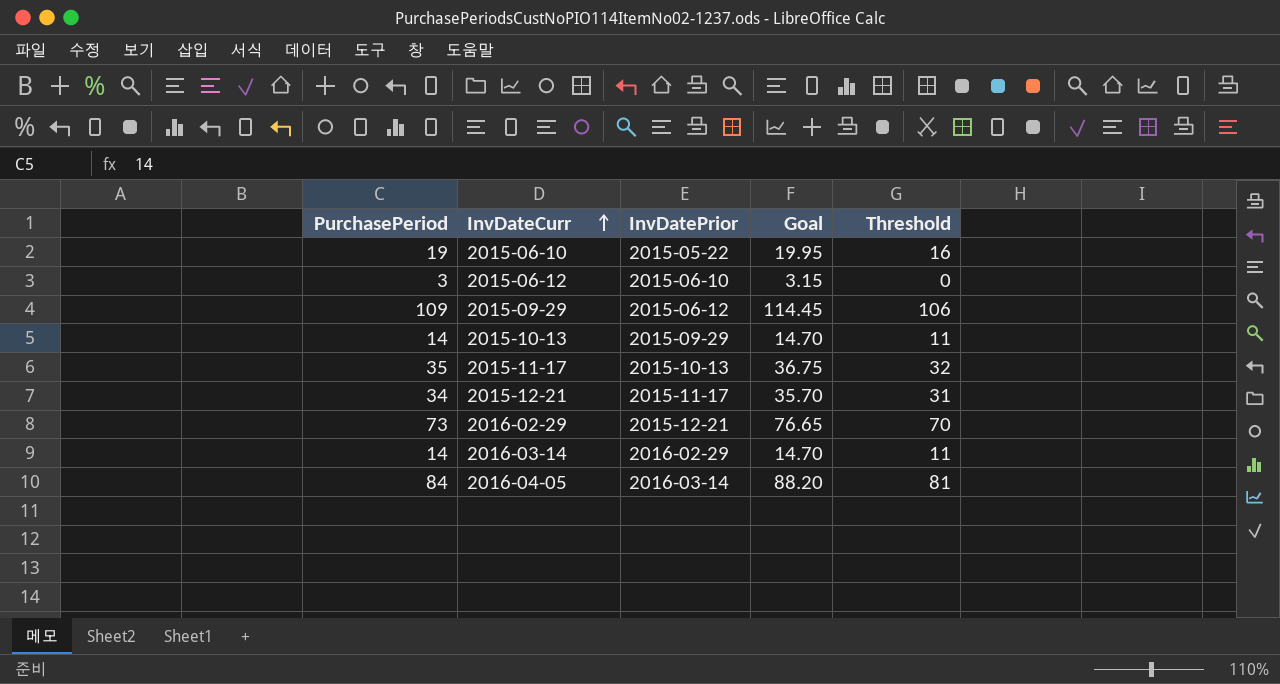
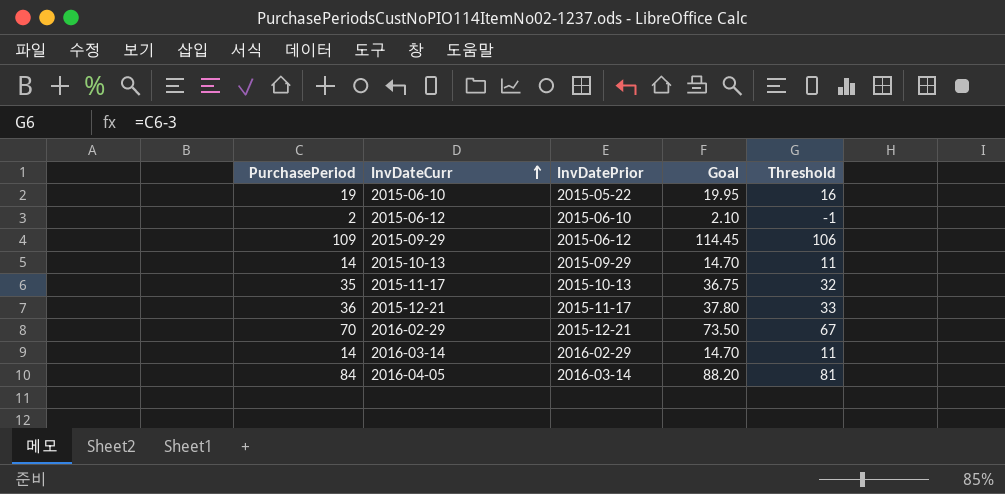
2015-06-12 | PurchasePeriod: 3 -> 2
2015-06-12 | Goal: 3.15 -> 2.10
2015-06-12 | Threshold: 0 -> -1
2015-12-21 | PurchasePeriod: 34 -> 36
2015-12-21 | Goal: 35.70 -> 37.80
2015-12-21 | Threshold: 31 -> 33
2016-02-29 | PurchasePeriod: 73 -> 70
2016-02-29 | Goal: 76.65 -> 73.50
2016-02-29 | Threshold: 70 -> 67

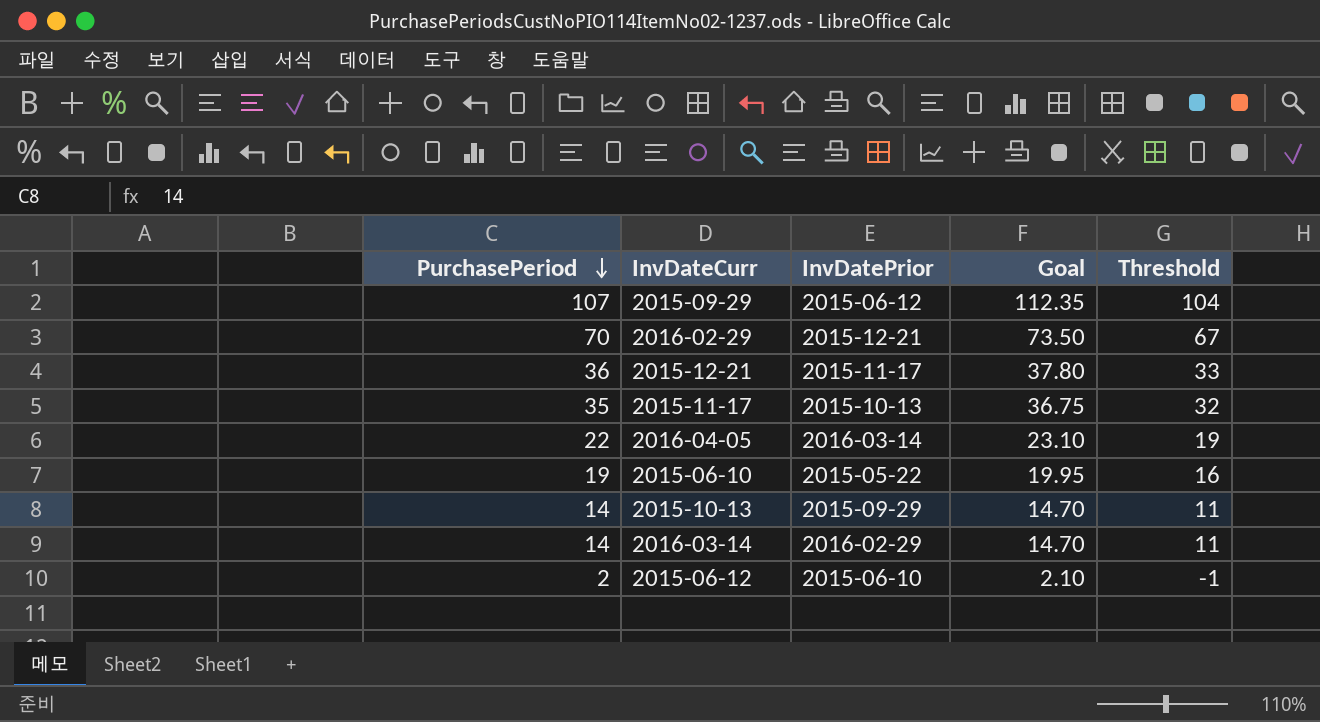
row order: InvDateCurr ascending -> PurchasePeriod descending
2015-09-29 | PurchasePeriod: 109 -> 107
2015-09-29 | Goal: 114.45 -> 112.35
2015-09-29 | Threshold: 106 -> 104
2016-04-05 | PurchasePeriod: 84 -> 22
2016-04-05 | Goal: 88.20 -> 23.10
2016-04-05 | Threshold: 81 -> 19

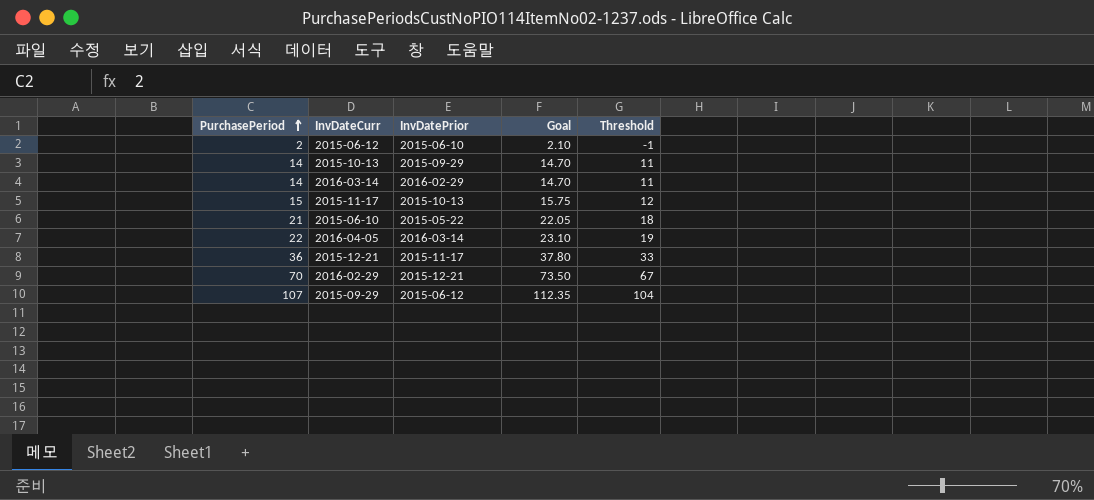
row order: PurchasePeriod descending -> PurchasePeriod ascending
2015-11-17 | PurchasePeriod: 35 -> 15
2015-11-17 | Goal: 36.75 -> 15.75
2015-11-17 | Threshold: 32 -> 12
2015-06-10 | PurchasePeriod: 19 -> 21
2015-06-10 | Goal: 19.95 -> 22.05
2015-06-10 | Threshold: 16 -> 18

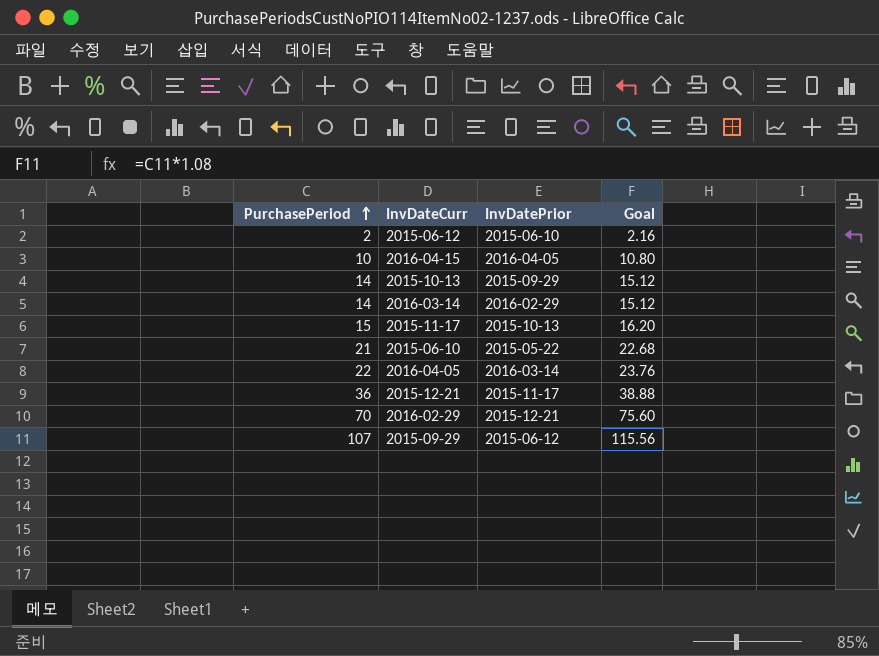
column Threshold | formula: [PurchasePeriod] - 3 -> none
column Goal | formula: [PurchasePeriod] * 1.05 -> [PurchasePeriod] * 1.08
row 2016-04-15: none -> 10 | 2016-04-05 | 10.80

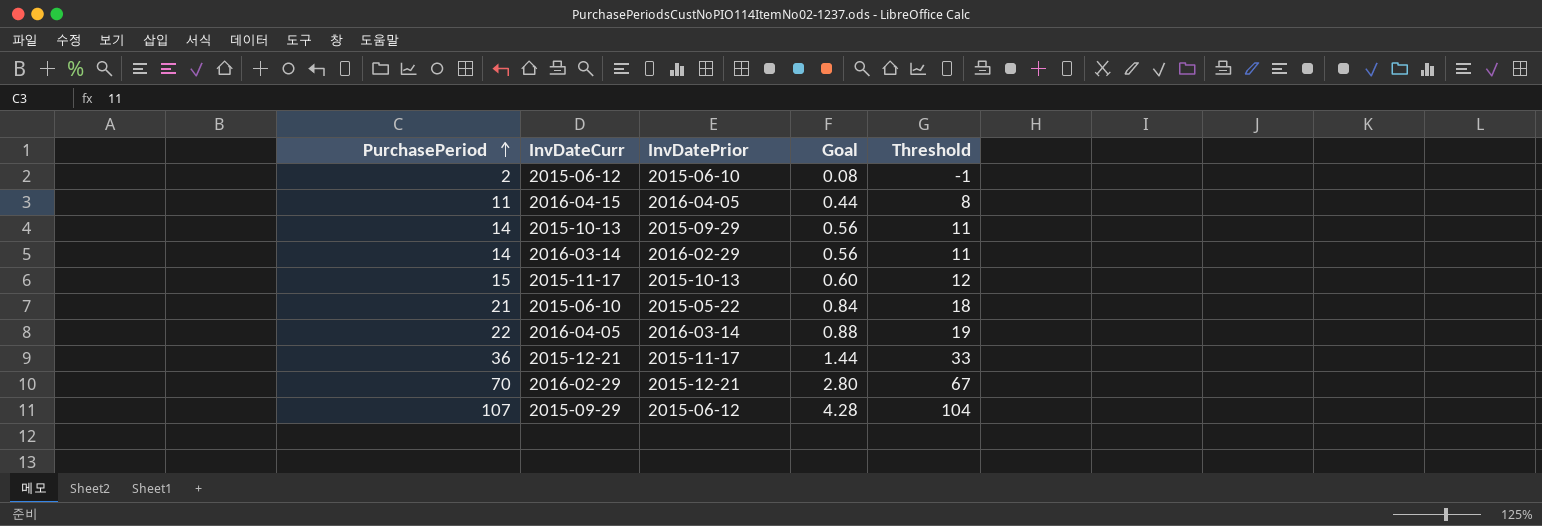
column Goal | formula: [PurchasePeriod] * 1.08 -> [PurchasePeriod] * 0.04
column Threshold | formula: none -> [PurchasePeriod] - 3
2016-04-15 | PurchasePeriod: 10 -> 11

